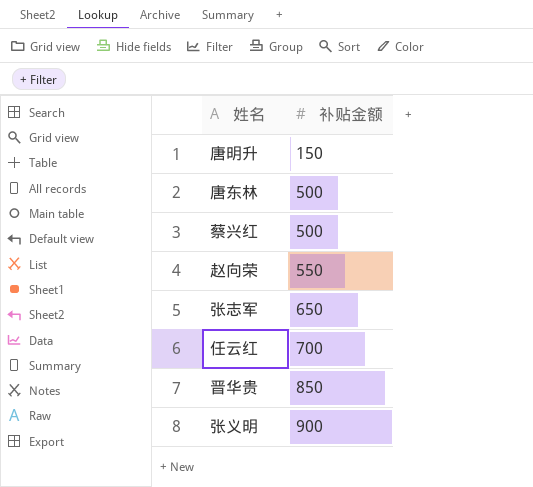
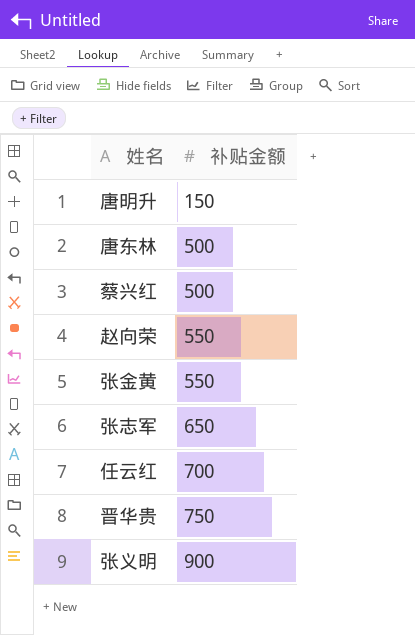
row 张金黄: none -> 550
晋华贵 | 补贴金额: 850 -> 750

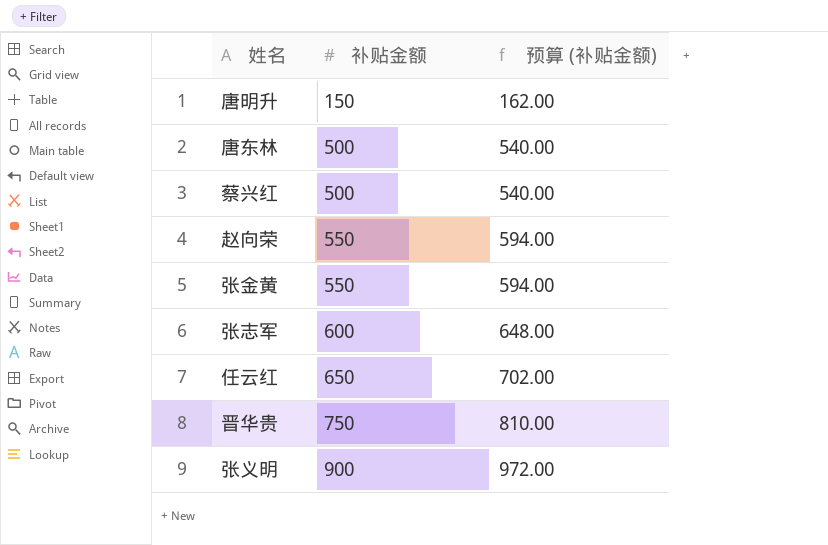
column 预算 (补贴金额) | formula: none -> [补贴金额] * 1.08
张志军 | 补贴金额: 650 -> 600
任云红 | 补贴金额: 700 -> 650

